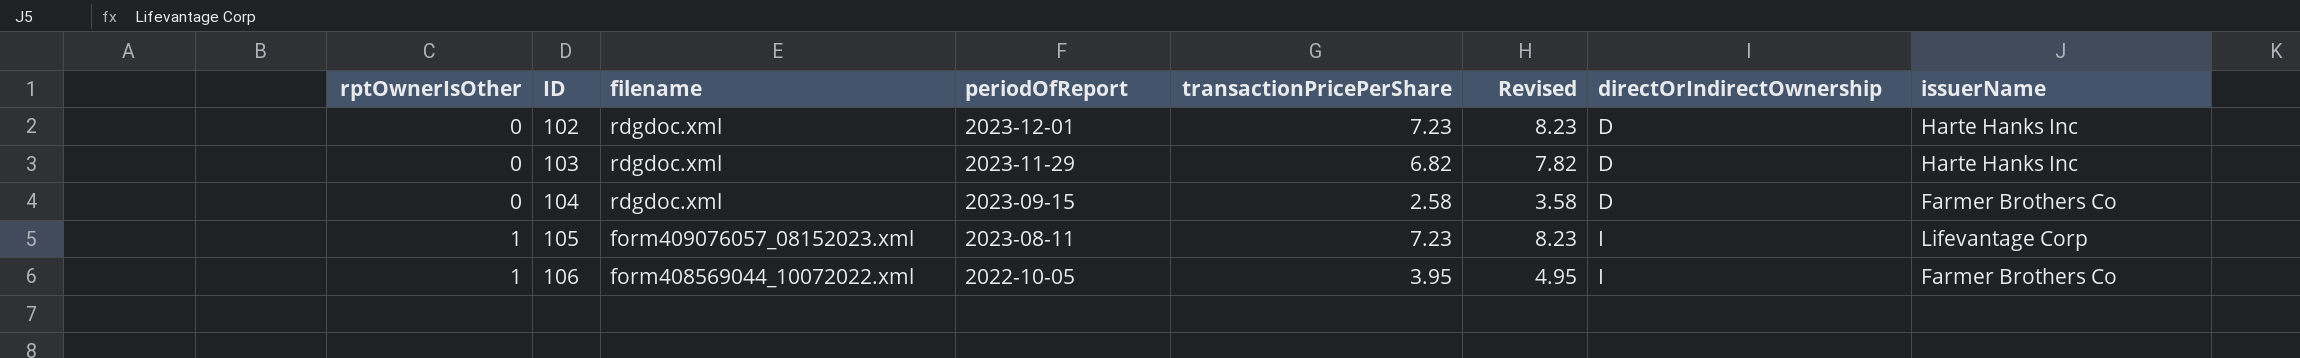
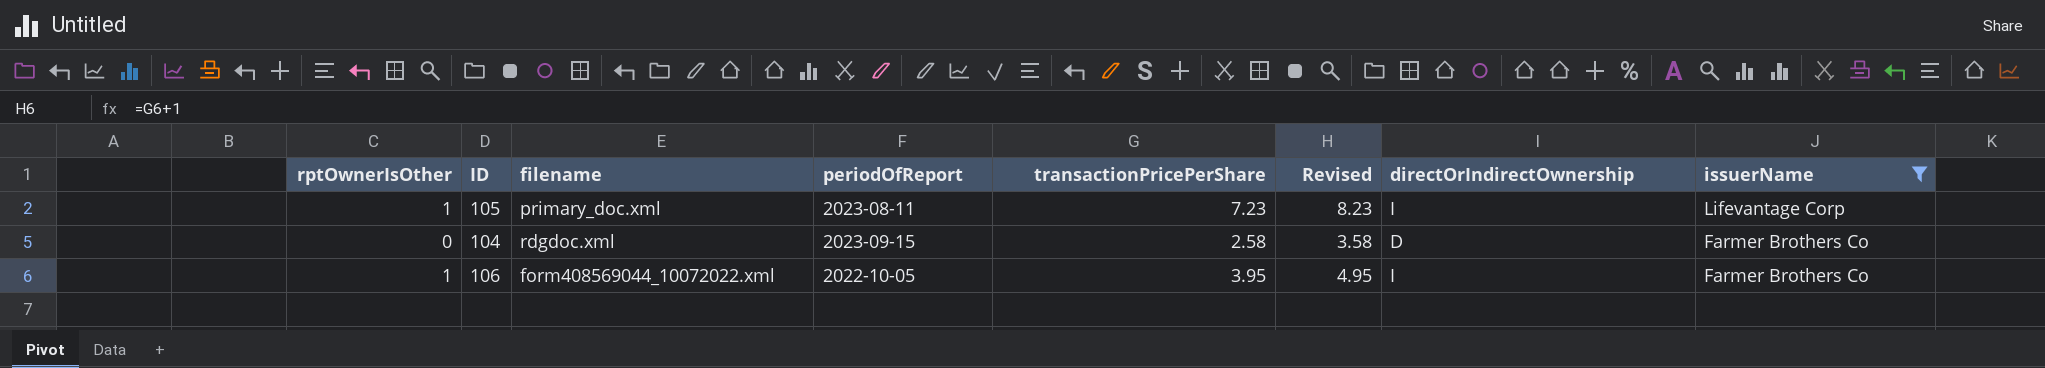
filter: none -> issuerName != Harte Hanks Inc
row order: rptOwnerIsOther ascending -> issuerName descending
105 | filename: form409076057_08152023.xml -> primary_doc.xml

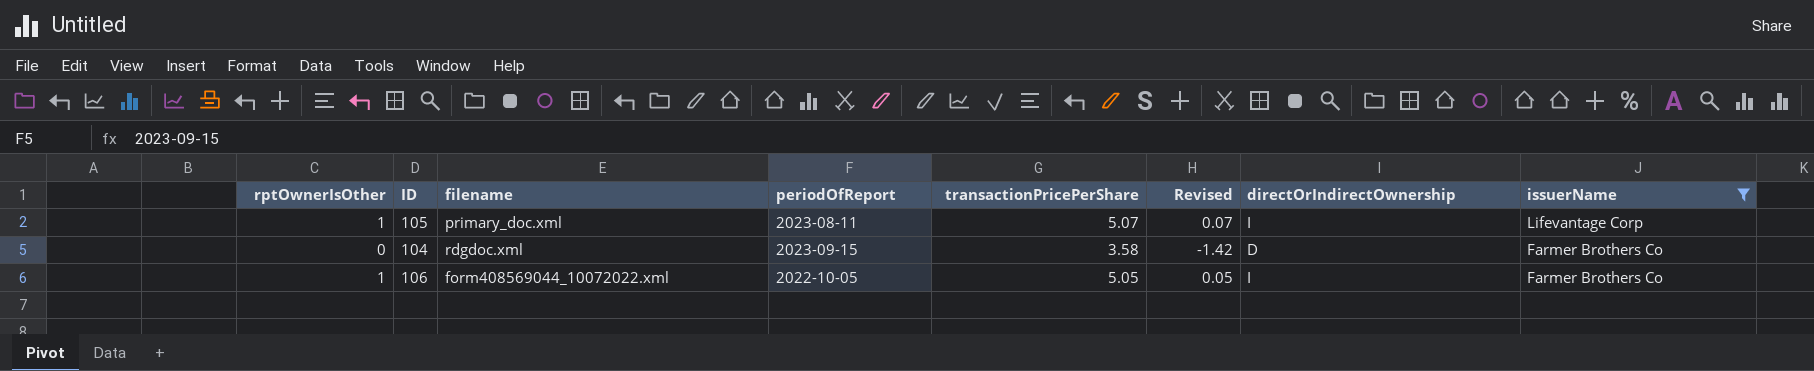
column Revised | formula: [transactionPricePerShare] + 1 -> [transactionPricePerShare] - 5
105 | transactionPricePerShare: 7.23 -> 5.07
104 | transactionPricePerShare: 2.58 -> 3.58
106 | transactionPricePerShare: 3.95 -> 5.05

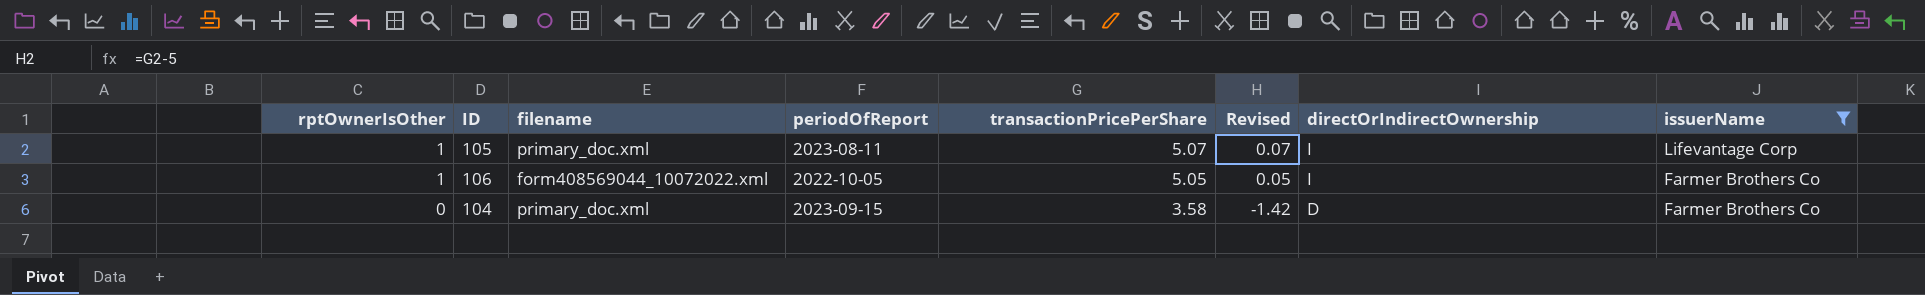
row order: issuerName descending -> rptOwnerIsOther descending
104 | filename: rdgdoc.xml -> primary_doc.xml

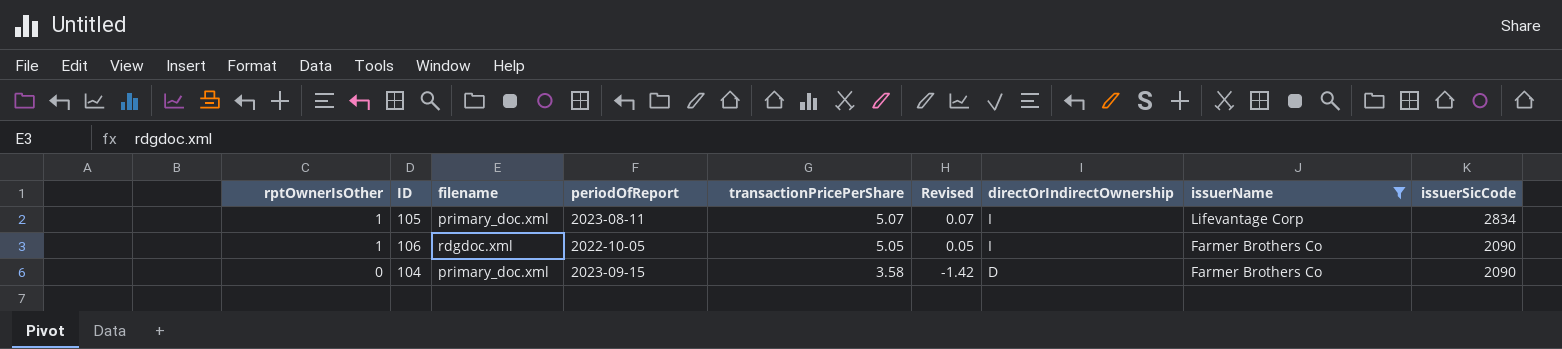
column issuerSicCode | position: none -> 9
106 | filename: form408569044_10072022.xml -> rdgdoc.xml

